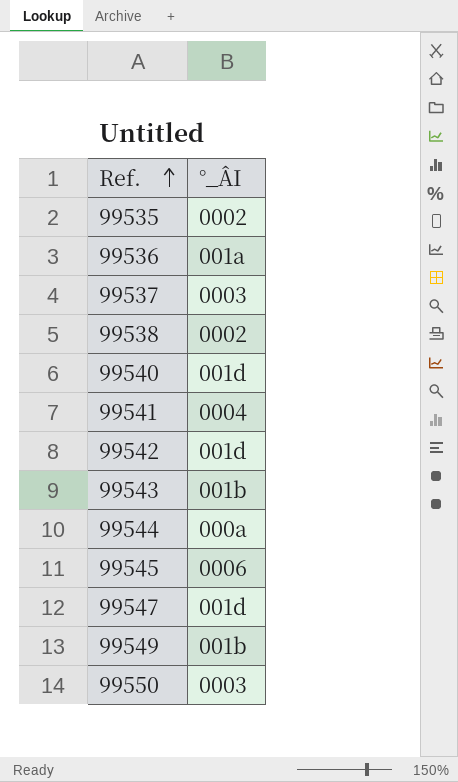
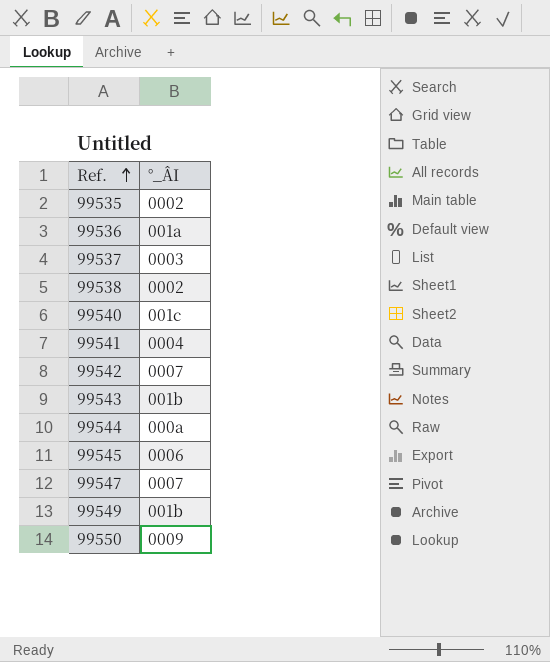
99540 | °_ÂI: 001d -> 001c
99542 | °_ÂI: 001d -> 0007
99547 | °_ÂI: 001d -> 0007
99550 | °_ÂI: 0003 -> 0009

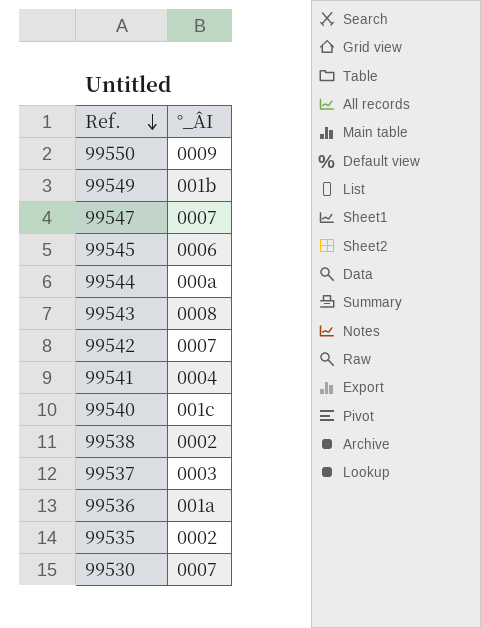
row order: Ref. ascending -> Ref. descending
99543 | °_ÂI: 001b -> 0008
row 99530: none -> 0007

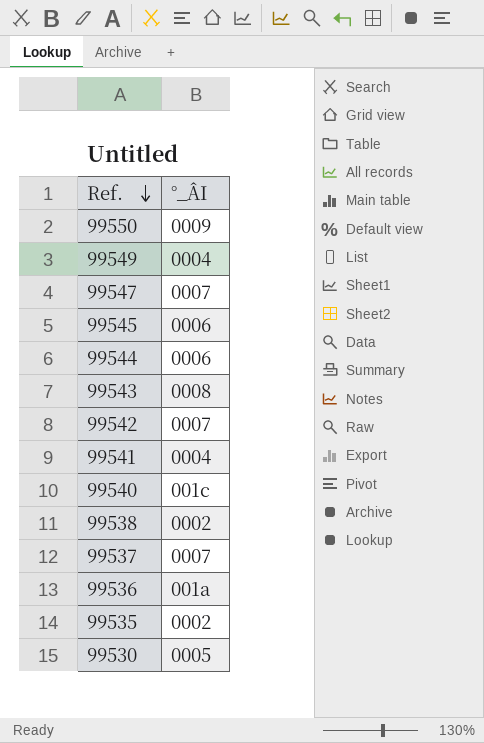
99549 | °_ÂI: 001b -> 0004
99544 | °_ÂI: 000a -> 0006
99537 | °_ÂI: 0003 -> 0007
99530 | °_ÂI: 0007 -> 0005

